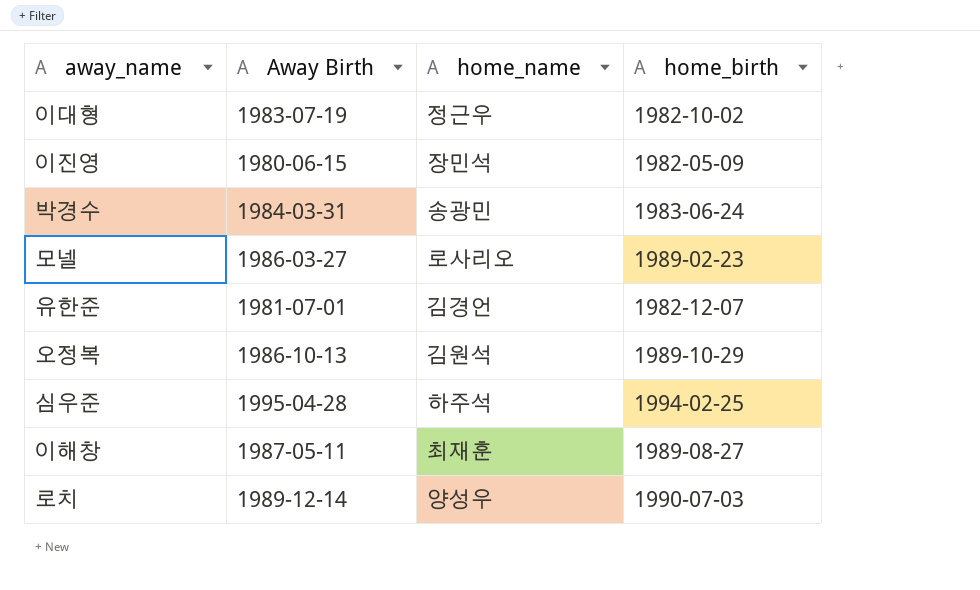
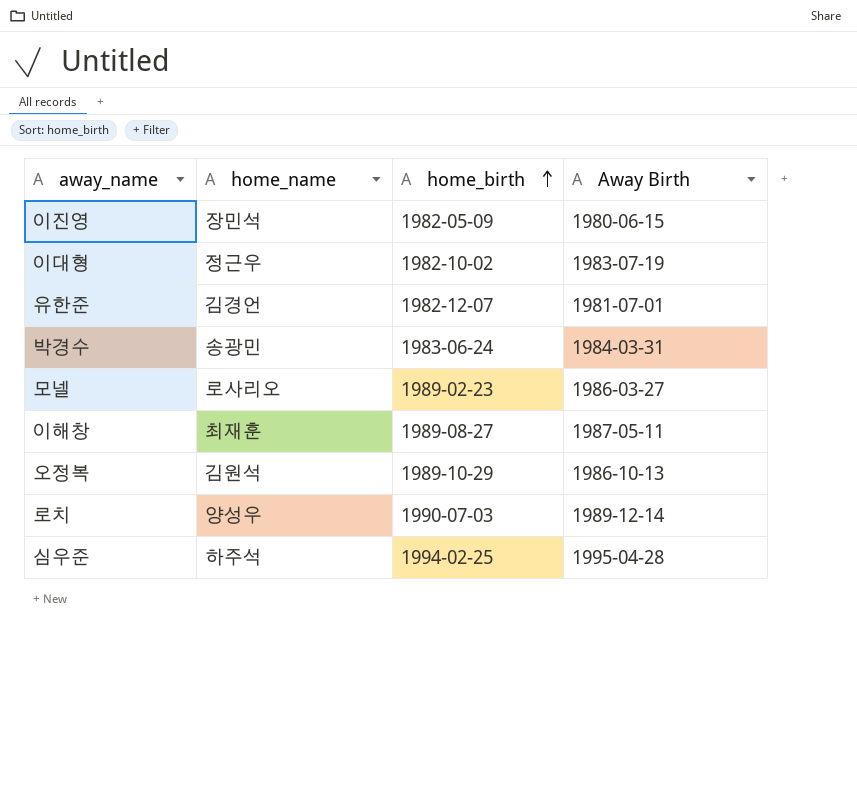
row order: none -> home_birth ascending
column Away Birth | position: 2 -> 4

